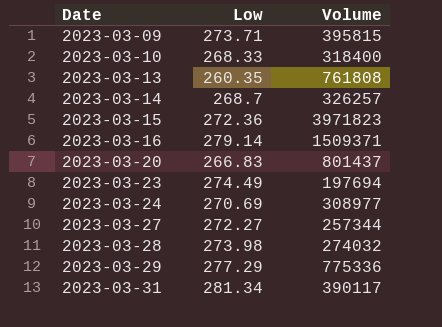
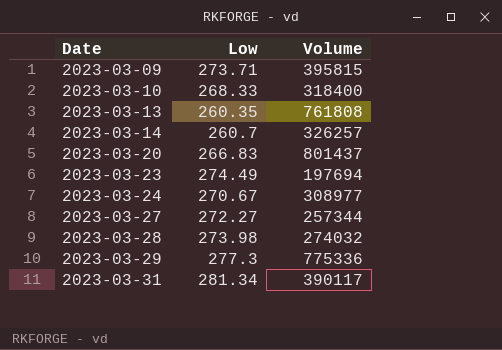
row 2023-03-15: 272.36 | 3971823 -> none
row 2023-03-16: 279.14 | 1509371 -> none
2023-03-14 | Low: 268.7 -> 260.7
2023-03-24 | Low: 270.69 -> 270.67
2023-03-29 | Low: 277.29 -> 277.3

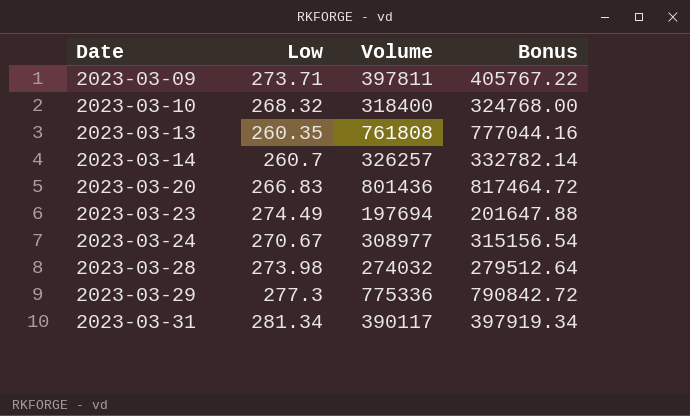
column Bonus | formula: none -> [Volume] * 1.02
row 2023-03-27: 272.27 | 257344 -> none
2023-03-09 | Volume: 395815 -> 397811
2023-03-10 | Low: 268.33 -> 268.32
2023-03-20 | Volume: 801437 -> 801436

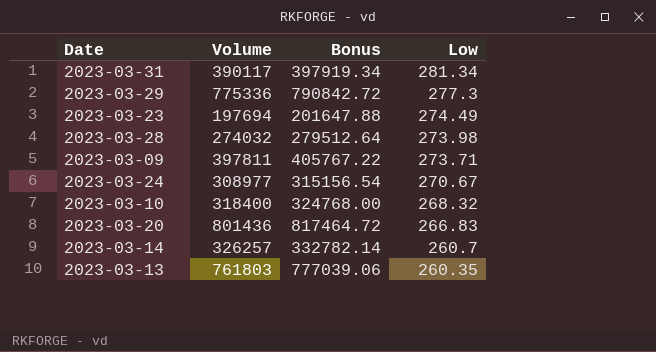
row order: Date ascending -> Low descending
column Low | position: 2 -> 4
2023-03-13 | Volume: 761808 -> 761803
2023-03-13 | Bonus: 777044.16 -> 777039.06

